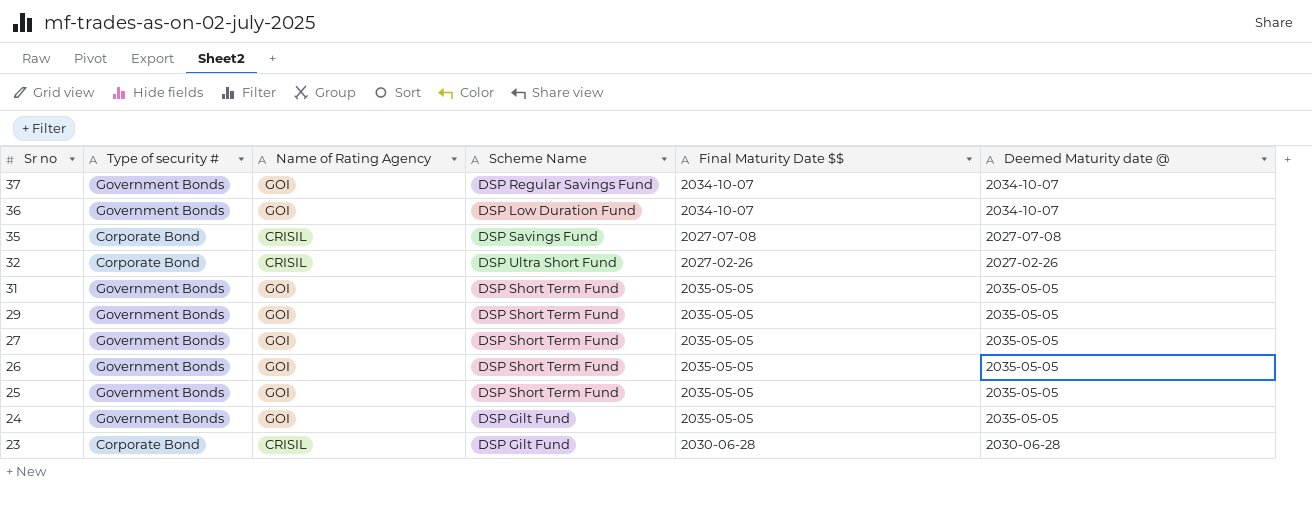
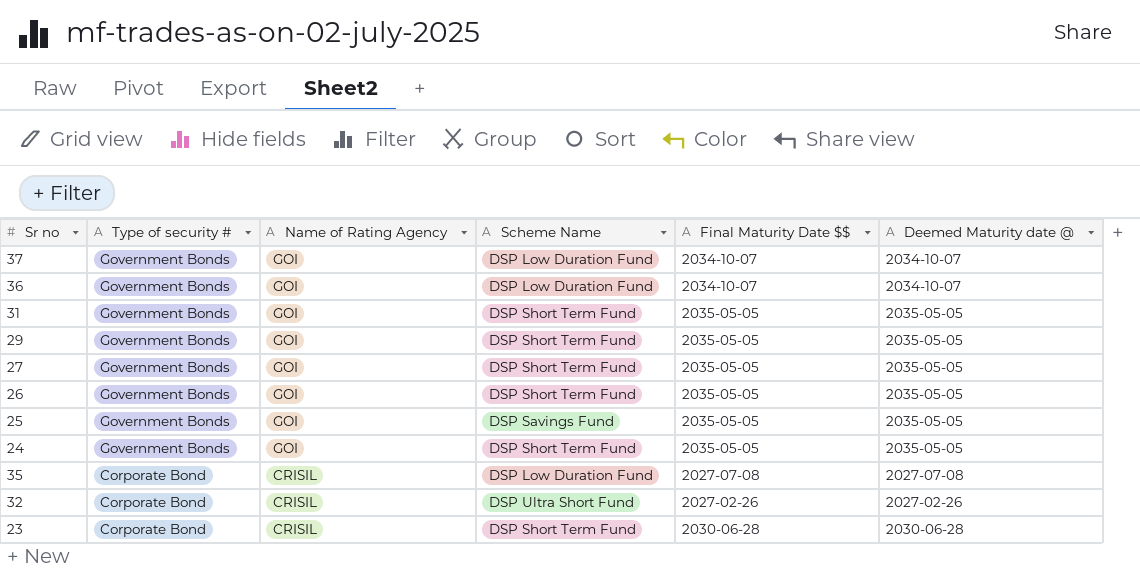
row order: Sr no descending -> Type of security # descending
37 | Scheme Name: DSP Regular Savings Fund -> DSP Low Duration Fund
25 | Scheme Name: DSP Short Term Fund -> DSP Savings Fund
24 | Scheme Name: DSP Gilt Fund -> DSP Short Term Fund
35 | Scheme Name: DSP Savings Fund -> DSP Low Duration Fund
23 | Scheme Name: DSP Gilt Fund -> DSP Short Term Fund

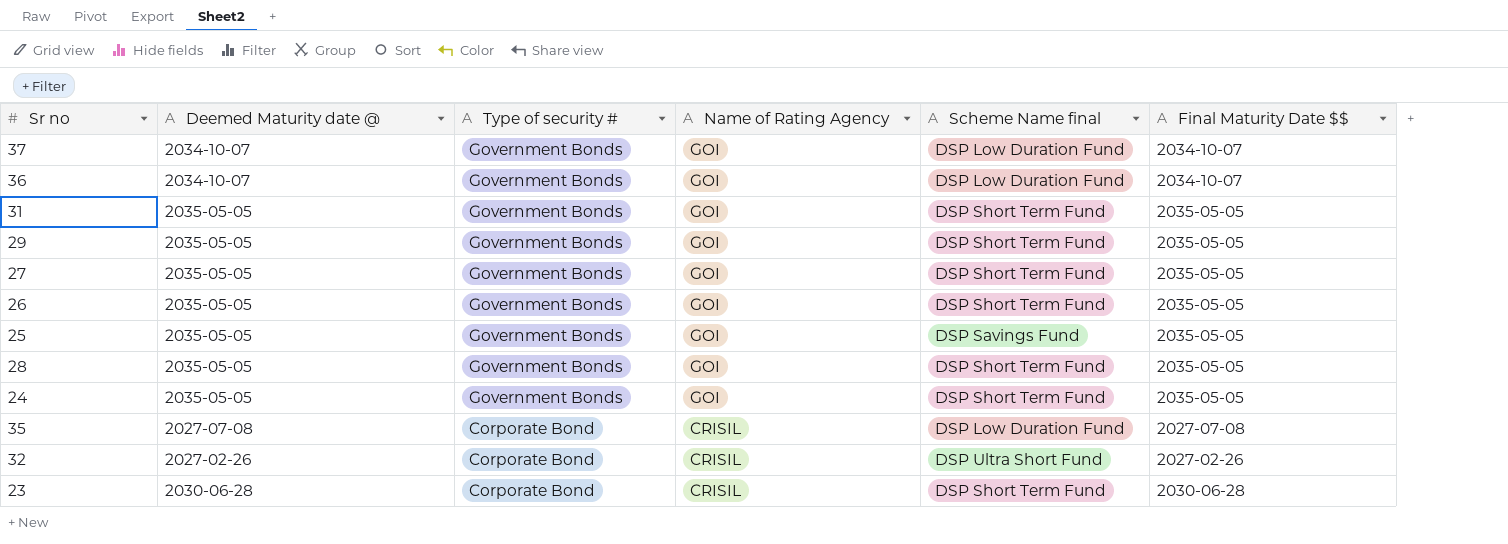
column Deemed Maturity date @ | position: 6 -> 2
column name: Scheme Name -> Scheme Name final
row 28: none -> 2035-05-05 | Government Bonds | GOI | DSP Short Term Fund | 2035-05-05

